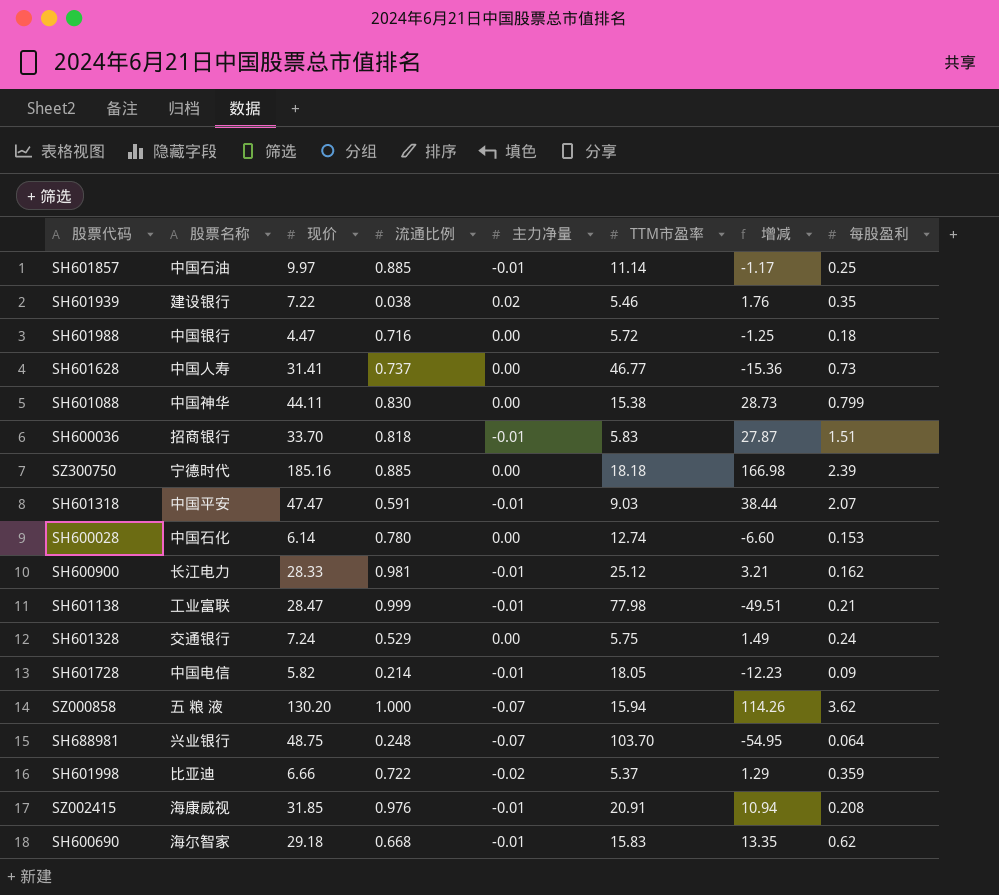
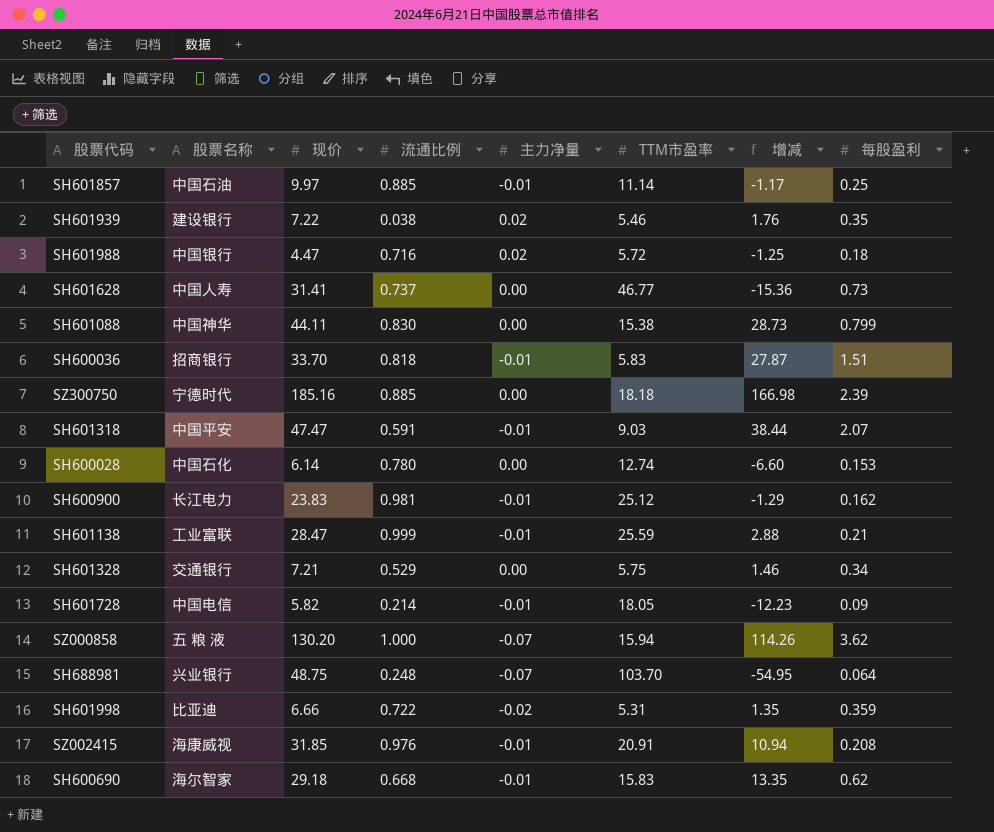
SH601988 | 主力净量: 0.00 -> 0.02
SH600900 | 现价: 28.33 -> 23.83
SH600900 | 增减: 3.21 -> -1.29
SH601138 | TTM市盈率: 77.98 -> 25.59
SH601138 | 增减: -49.51 -> 2.88
SH601328 | 现价: 7.24 -> 7.21
SH601328 | 增减: 1.49 -> 1.46
SH601328 | 每股盈利: 0.24 -> 0.34
SH601998 | TTM市盈率: 5.37 -> 5.31
SH601998 | 增减: 1.29 -> 1.35

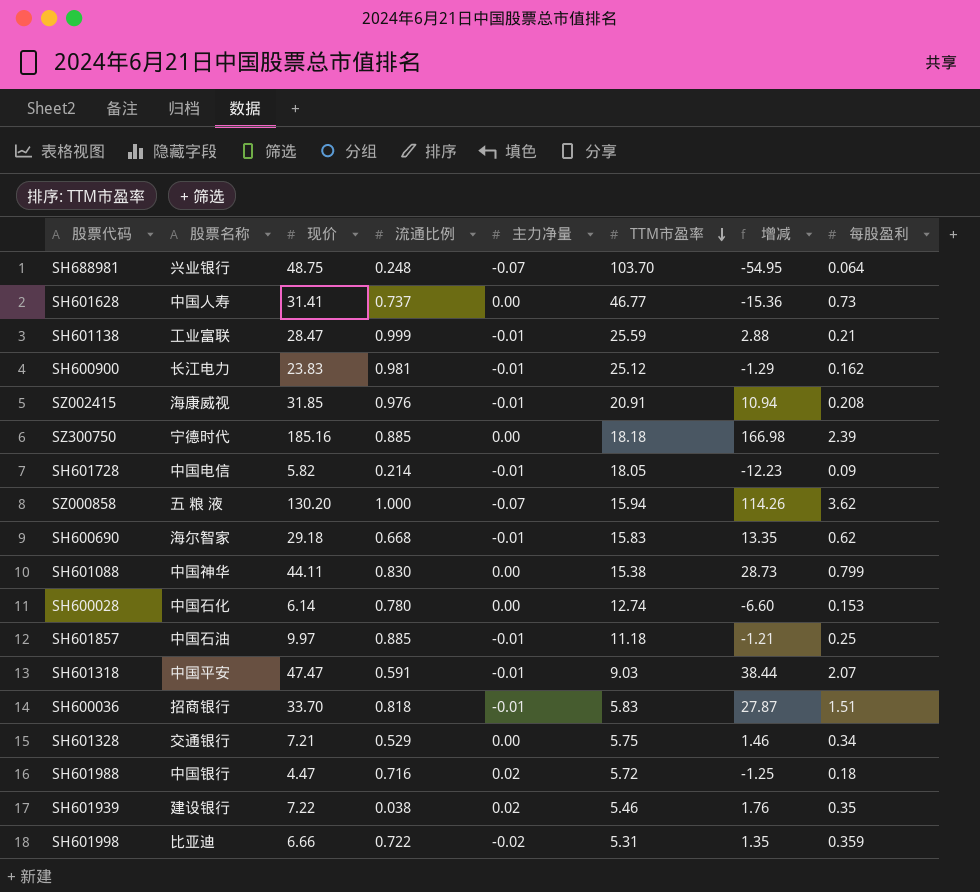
row order: none -> TTM市盈率 descending
SH601857 | TTM市盈率: 11.14 -> 11.18
SH601857 | 增减: -1.17 -> -1.21

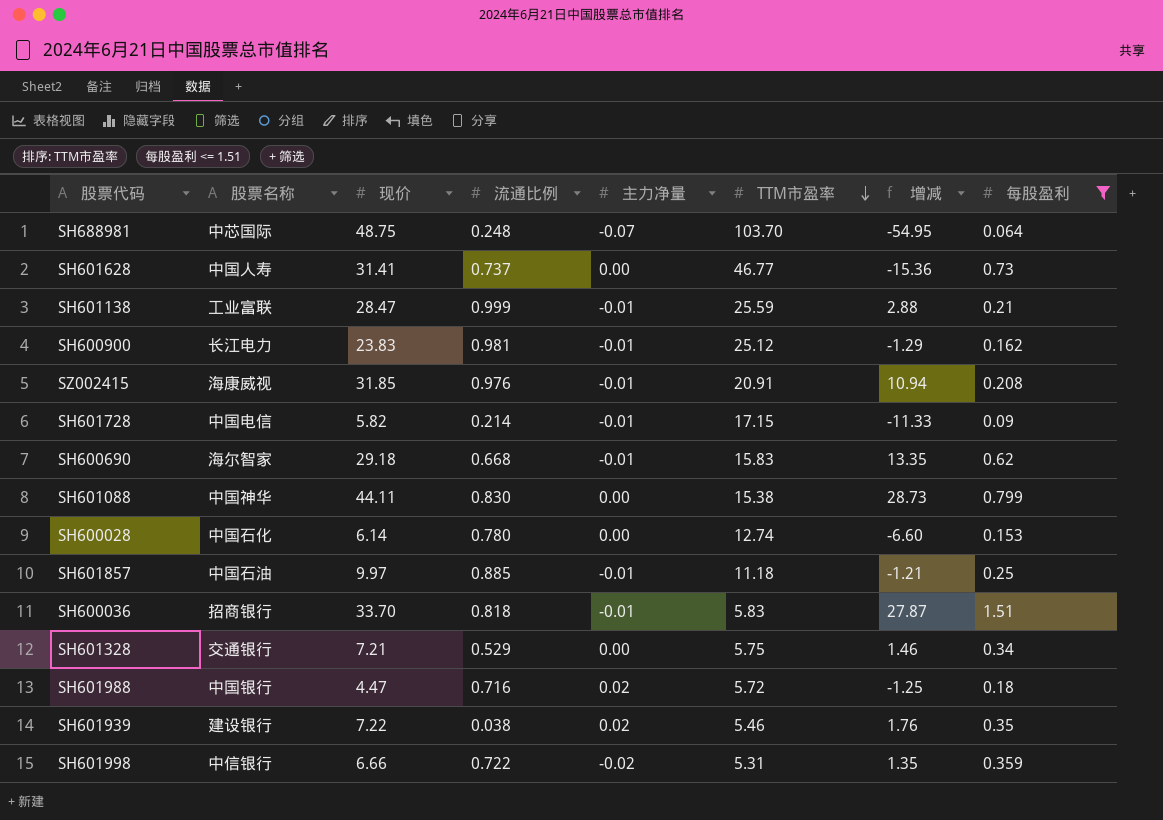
filter: none -> 每股盈利 <= 1.51
SH688981 | 股票名称: 兴业银行 -> 中芯国际
SH601728 | TTM市盈率: 18.05 -> 17.15
SH601728 | 增减: -12.23 -> -11.33
SH601998 | 股票名称: 比亚迪 -> 中信银行

